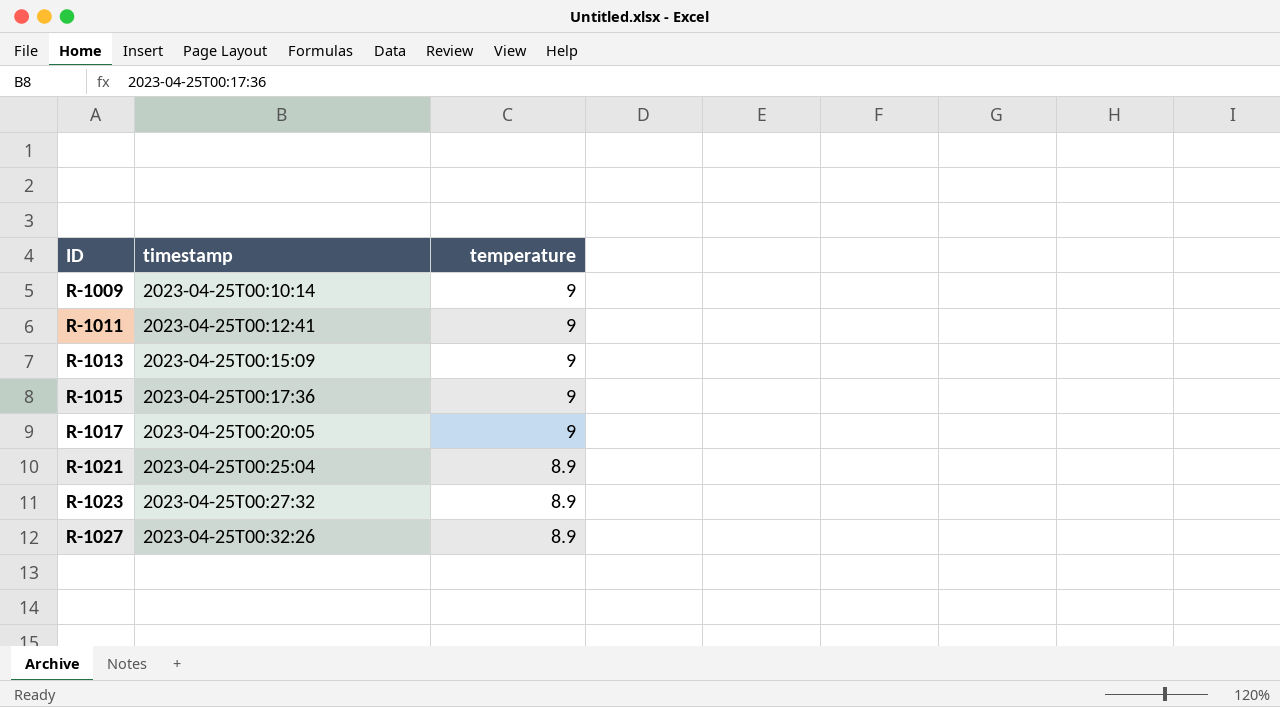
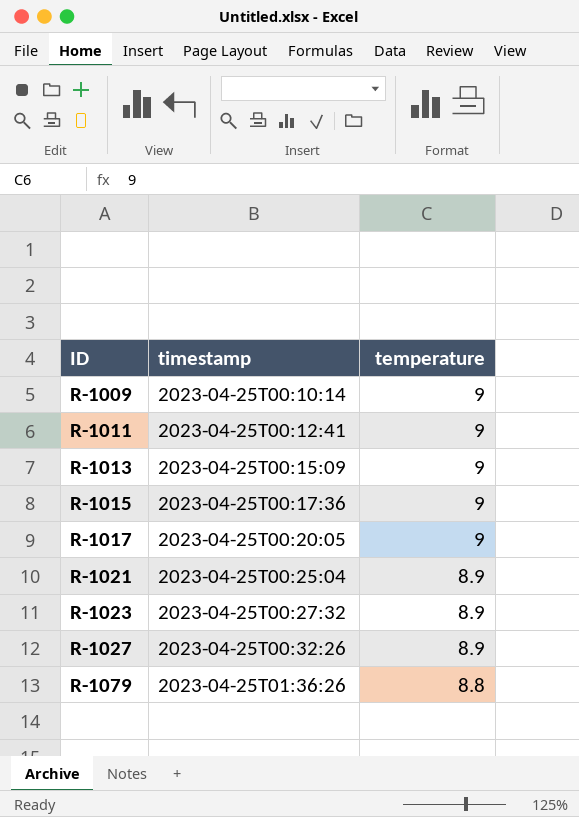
row R-1079: none -> 2023-04-25T01:36:26 | 8.8

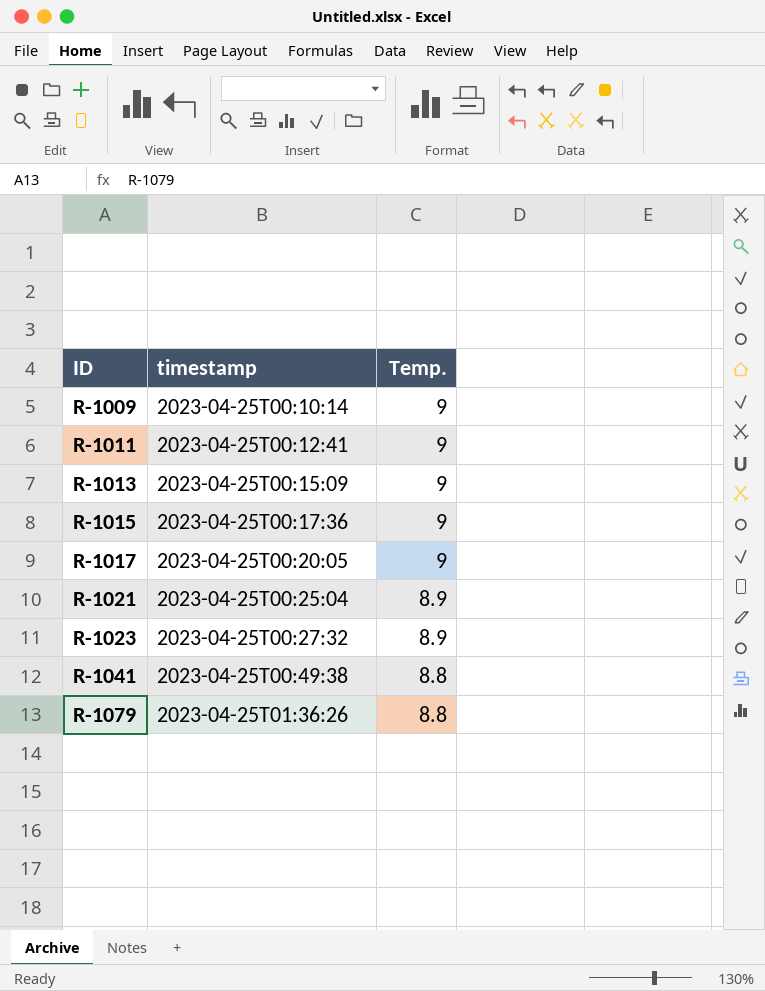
column name: temperature -> Temp.
row R-1027: 2023-04-25T00:32:26 | 8.9 -> none
row R-1041: none -> 2023-04-25T00:49:38 | 8.8

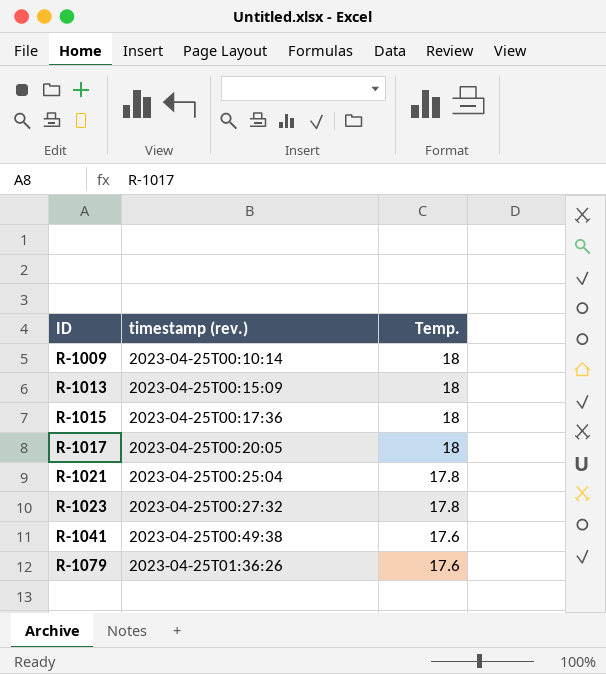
column name: timestamp -> timestamp (rev.)
row R-1011: 2023-04-25T00:12:41 | 9 -> none
R-1009 | Temp.: 9 -> 18
R-1013 | Temp.: 9 -> 18
R-1015 | Temp.: 9 -> 18
R-1017 | Temp.: 9 -> 18
R-1021 | Temp.: 8.9 -> 17.8
R-1023 | Temp.: 8.9 -> 17.8
R-1041 | Temp.: 8.8 -> 17.6
R-1079 | Temp.: 8.8 -> 17.6

